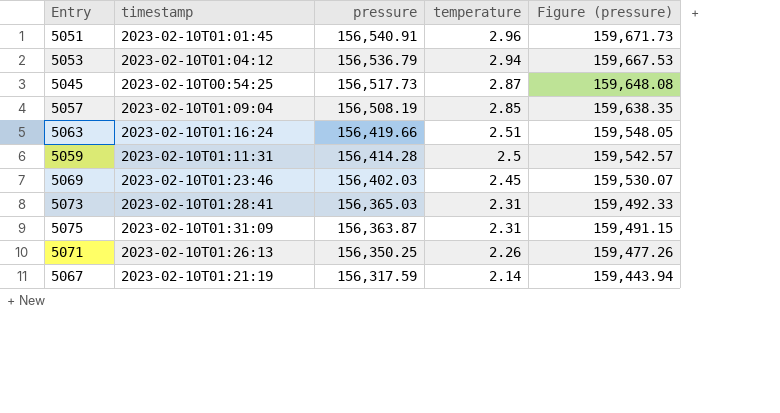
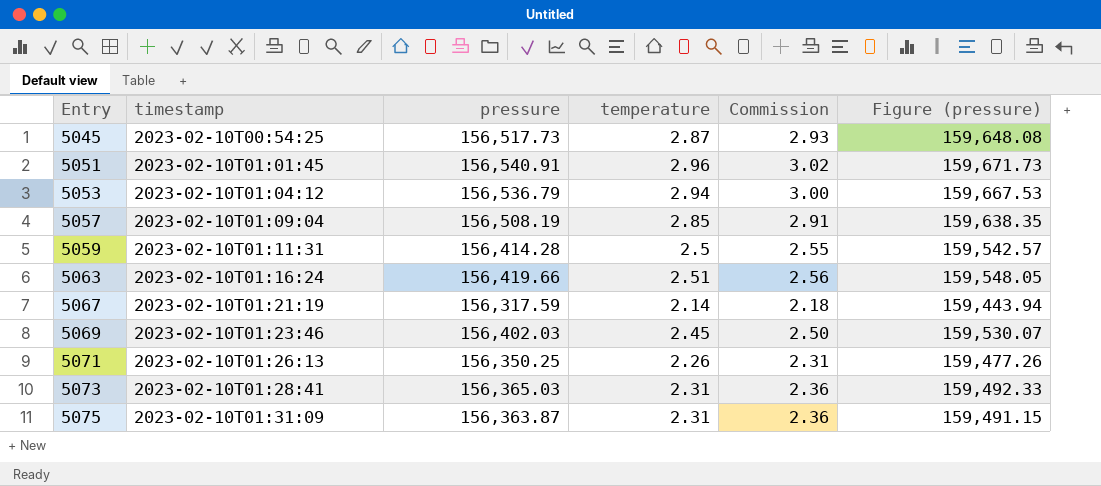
row order: pressure descending -> Entry ascending
column Commission | formula: none -> [temperature] * 1.02

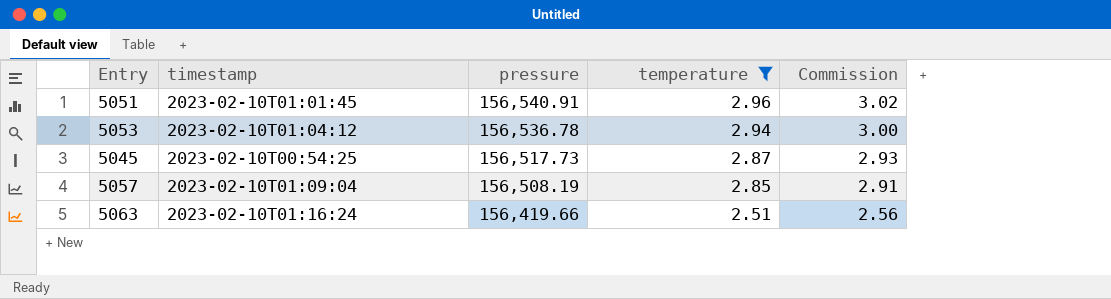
filter: none -> temperature >= 2.51
row order: Entry ascending -> pressure descending
column Figure (pressure) | formula: [pressure] * 1.02 -> none
5053 | pressure: 156,536.79 -> 156,536.78

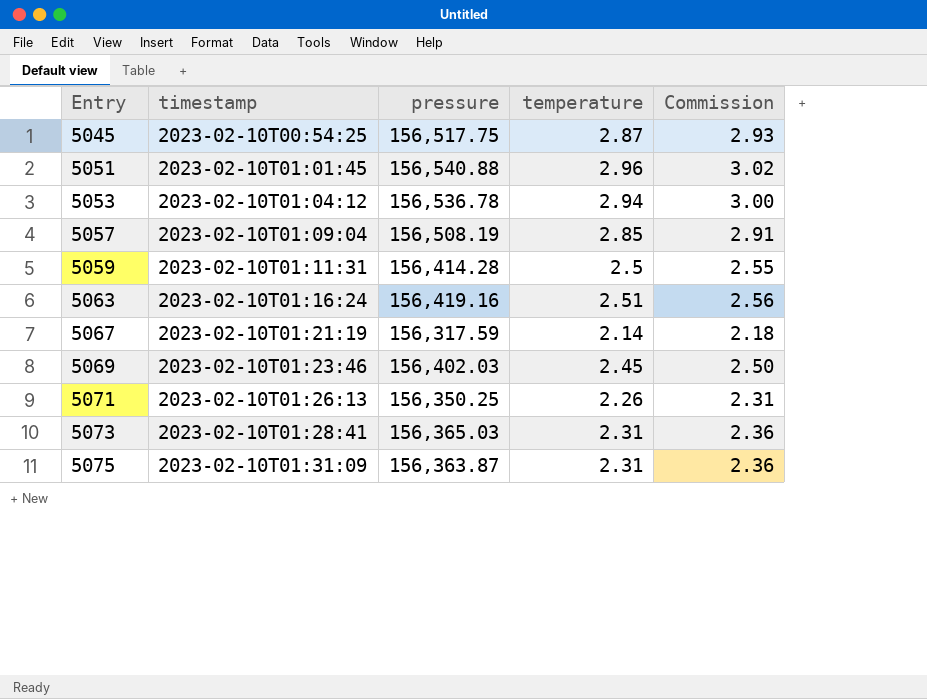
filter: temperature >= 2.51 -> none
row order: pressure descending -> Entry ascending
5045 | pressure: 156,517.73 -> 156,517.75
5051 | pressure: 156,540.91 -> 156,540.88
5063 | pressure: 156,419.66 -> 156,419.16

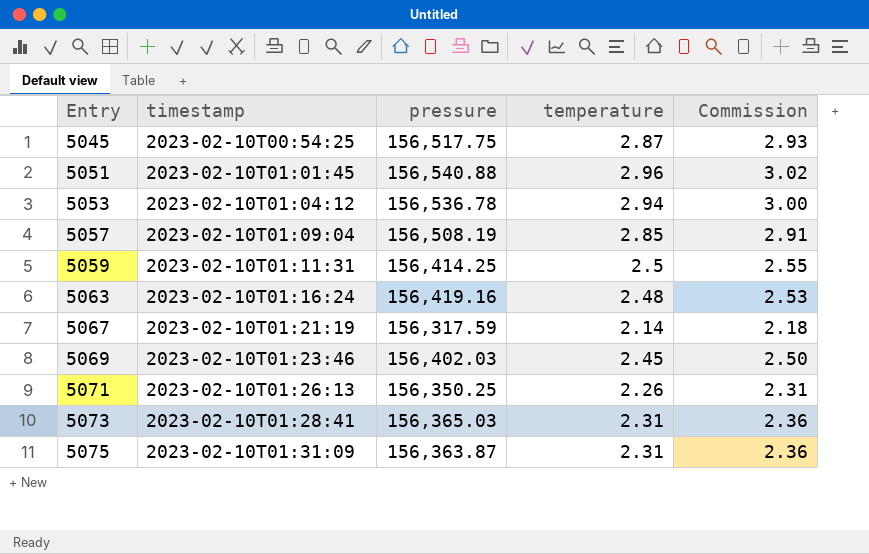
5059 | pressure: 156,414.28 -> 156,414.25
5063 | temperature: 2.51 -> 2.48
5063 | Commission: 2.56 -> 2.53

